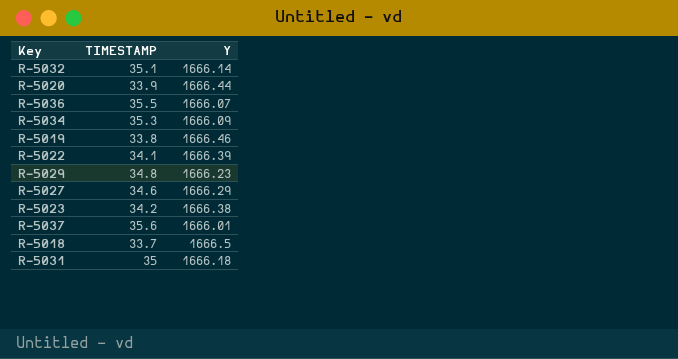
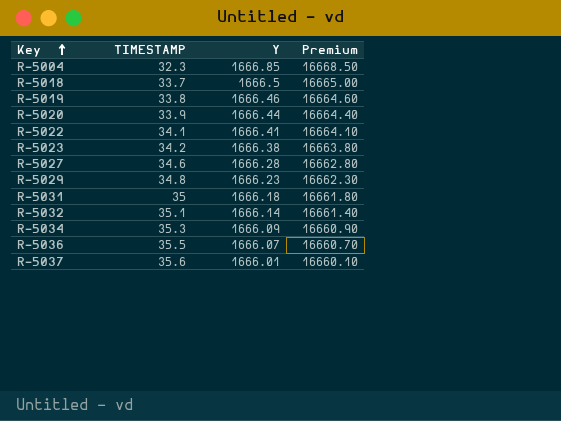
row order: none -> Key ascending
column Premium | formula: none -> [Y] * 10
row R-5004: none -> 32.3 | 1666.85 | 16668.50
R-5022 | Y: 1666.39 -> 1666.41
R-5027 | Y: 1666.29 -> 1666.28

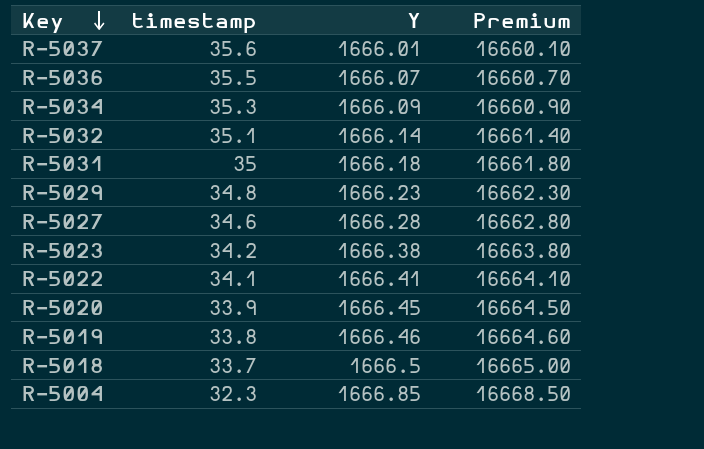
row order: Key ascending -> Key descending
column name: TIMESTAMP -> timestamp
R-5020 | Y: 1666.44 -> 1666.45
R-5020 | Premium: 16664.40 -> 16664.50

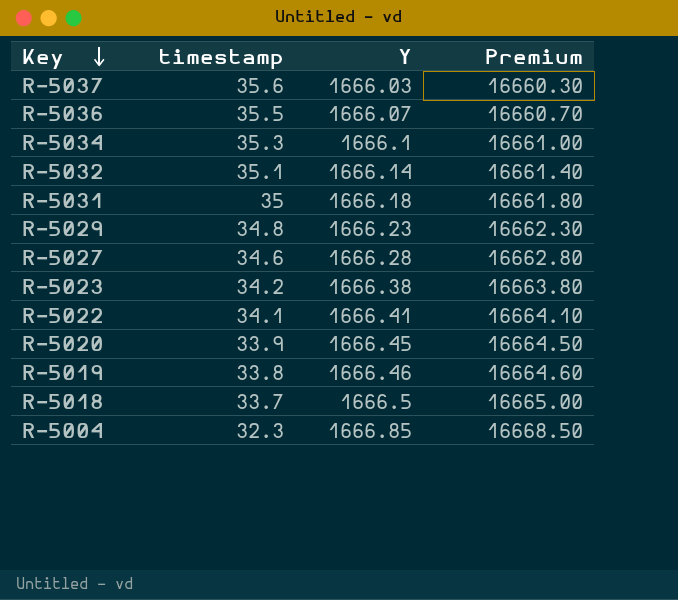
R-5037 | Y: 1666.01 -> 1666.03
R-5037 | Premium: 16660.10 -> 16660.30
R-5034 | Y: 1666.09 -> 1666.1
R-5034 | Premium: 16660.90 -> 16661.00

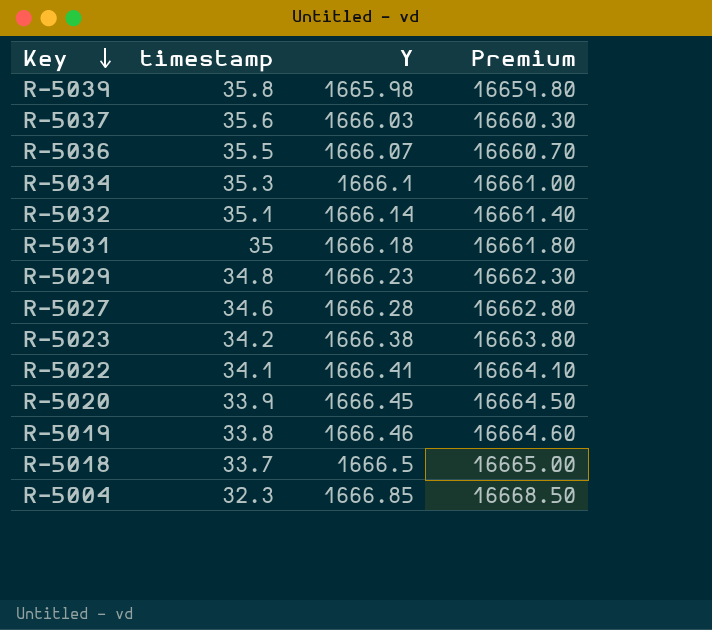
row R-5039: none -> 35.8 | 1665.98 | 16659.80

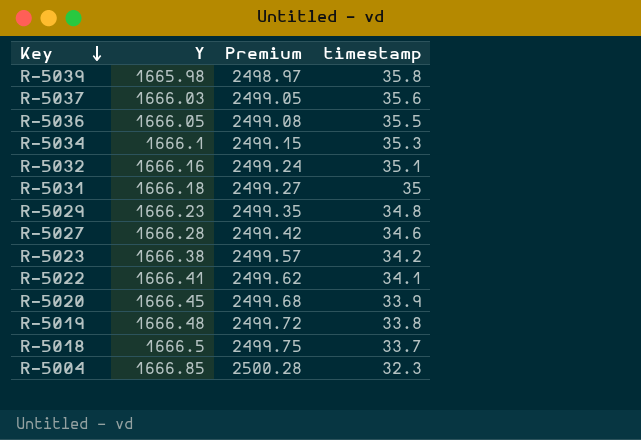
column Premium | formula: [Y] * 10 -> [Y] * 1.5
column timestamp | position: 2 -> 4
R-5036 | Y: 1666.07 -> 1666.05
R-5032 | Y: 1666.14 -> 1666.16
R-5019 | Y: 1666.46 -> 1666.48

